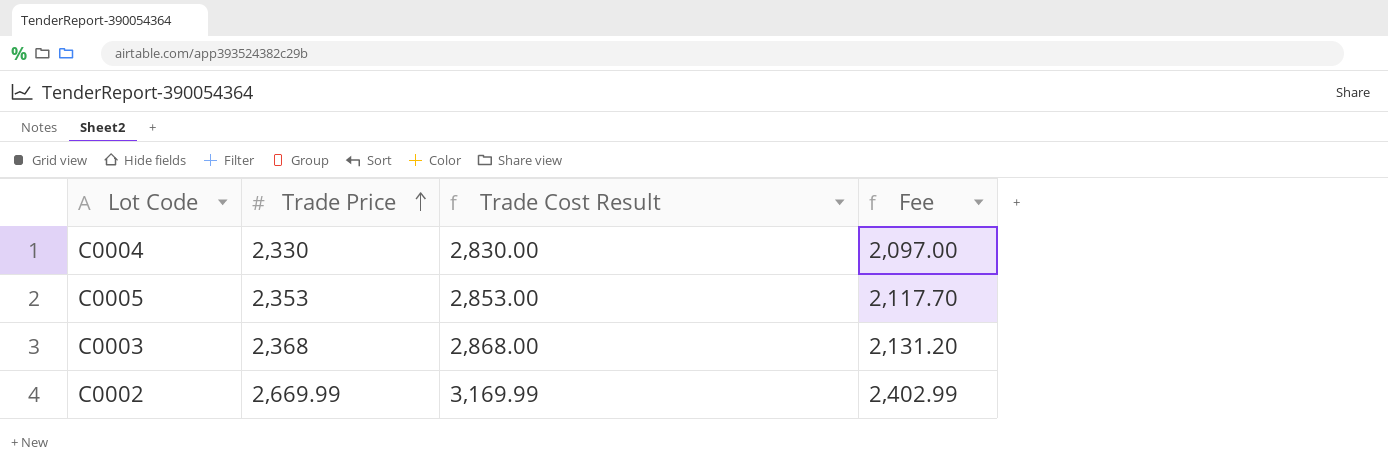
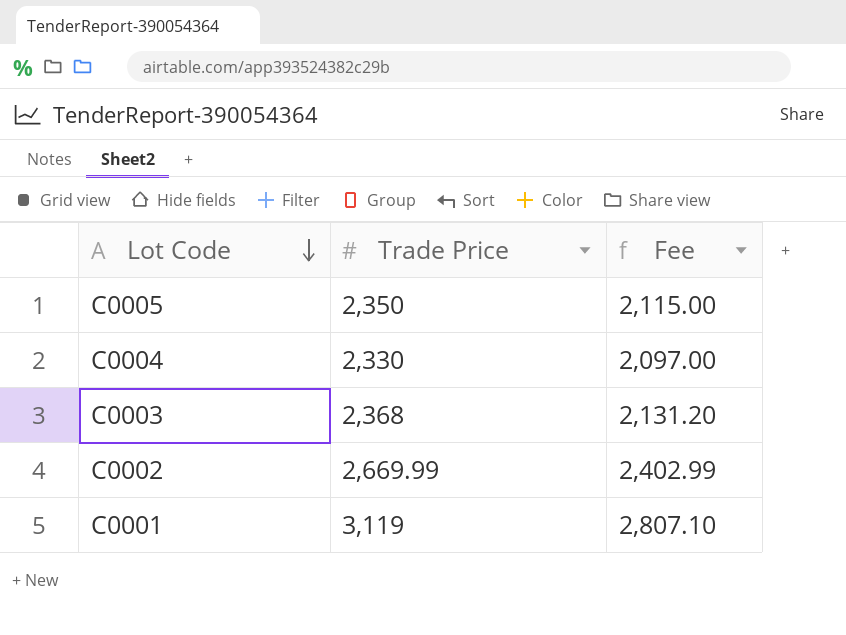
row order: Trade Price ascending -> Lot Code descending
column Trade Cost Result | formula: [Trade Price] + 500 -> none
C0005 | Trade Price: 2,353 -> 2,350
C0005 | Fee: 2,117.70 -> 2,115.00
row C0001: none -> 3,119 | 2,807.10

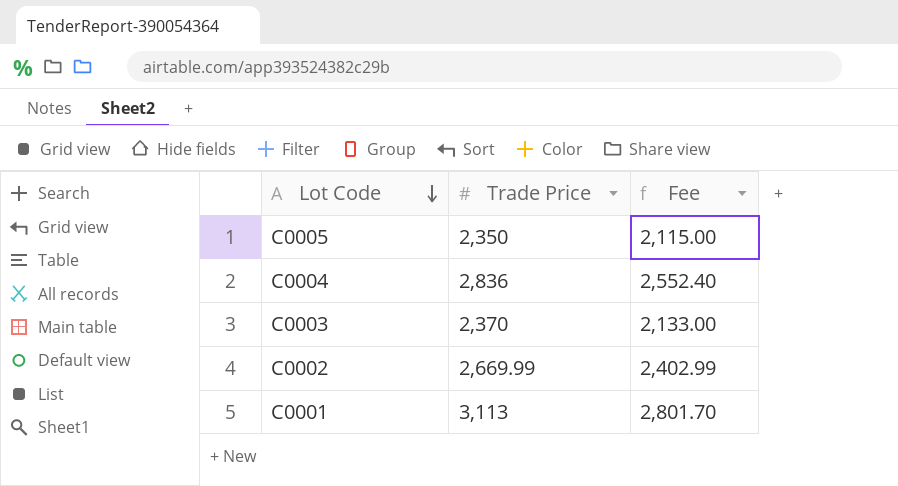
C0004 | Trade Price: 2,330 -> 2,836
C0004 | Fee: 2,097.00 -> 2,552.40
C0003 | Trade Price: 2,368 -> 2,370
C0003 | Fee: 2,131.20 -> 2,133.00
C0001 | Trade Price: 3,119 -> 3,113
C0001 | Fee: 2,807.10 -> 2,801.70

